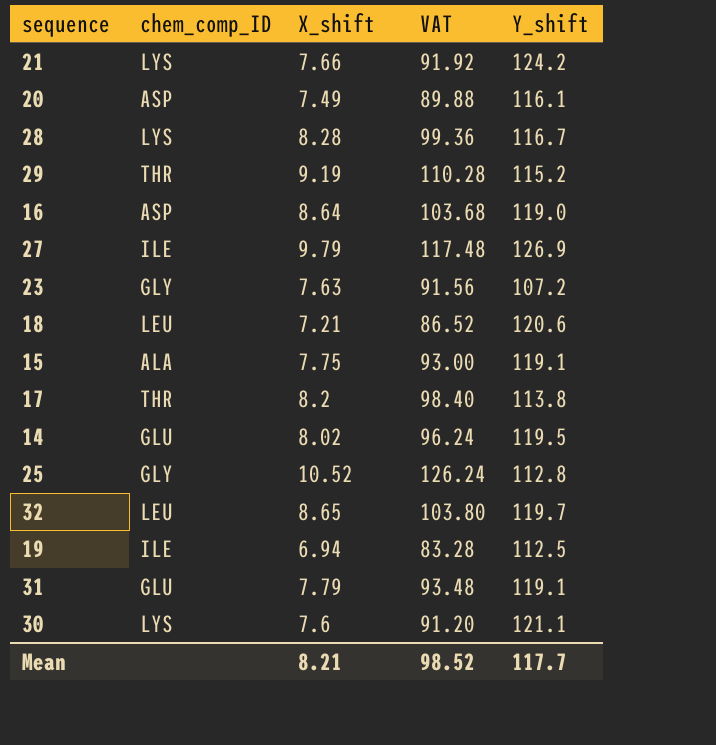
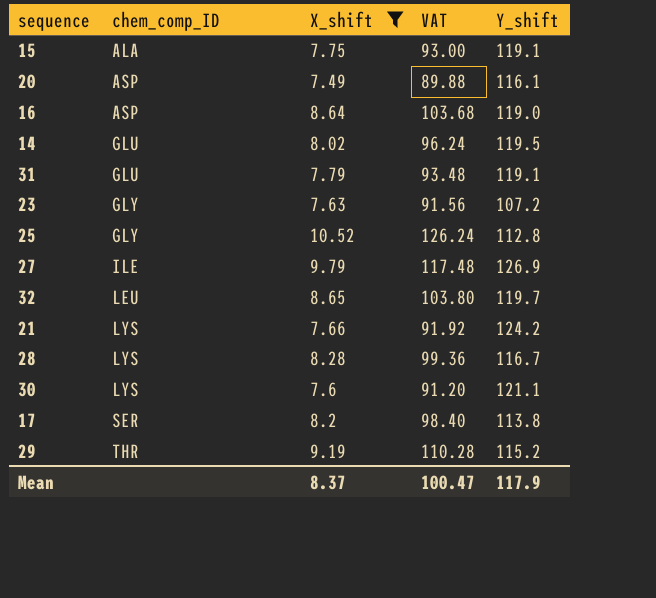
filter: none -> X_shift >= 7.49
row order: none -> chem_comp_ID ascending
17 | chem_comp_ID: THR -> SER
Mean | X_shift: 8.21 -> 8.37
Mean | VAT: 98.52 -> 100.47
Mean | Y_shift: 117.7 -> 117.9

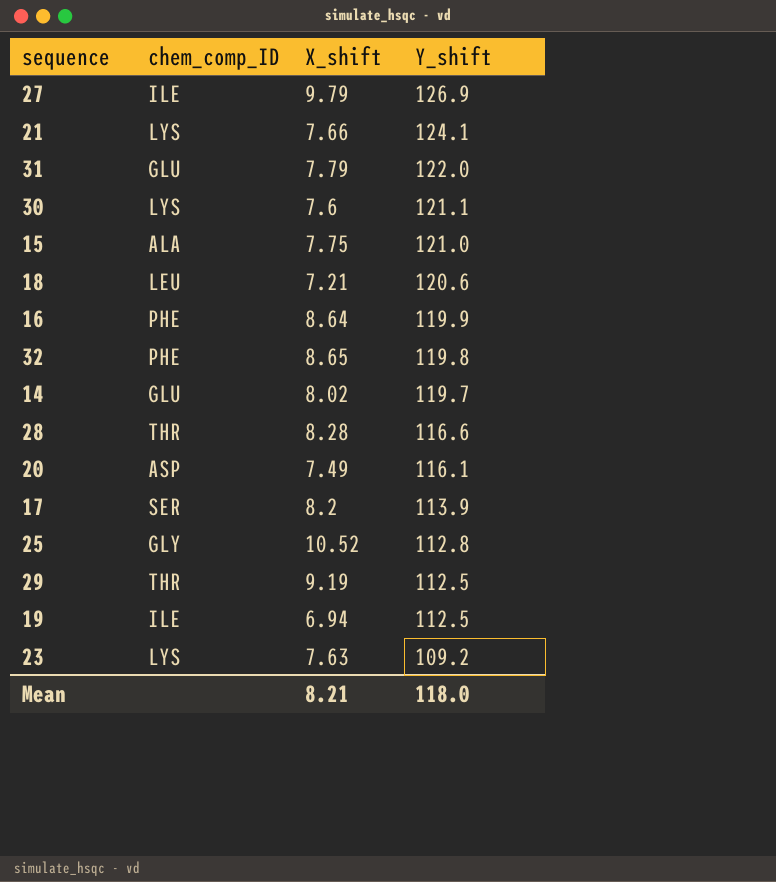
filter: X_shift >= 7.49 -> none
row order: chem_comp_ID ascending -> Y_shift descending
column VAT | formula: [X_shift] * 12 -> none
21 | Y_shift: 124.2 -> 124.1
31 | Y_shift: 119.1 -> 122.0
15 | Y_shift: 119.1 -> 121.0
16 | chem_comp_ID: ASP -> PHE
16 | Y_shift: 119.0 -> 119.9
32 | chem_comp_ID: LEU -> PHE
32 | Y_shift: 119.7 -> 119.8
14 | Y_shift: 119.5 -> 119.7
28 | chem_comp_ID: LYS -> THR
28 | Y_shift: 116.7 -> 116.6
17 | Y_shift: 113.8 -> 113.9
29 | Y_shift: 115.2 -> 112.5
23 | chem_comp_ID: GLY -> LYS
23 | Y_shift: 107.2 -> 109.2
Mean | X_shift: 8.37 -> 8.21
Mean | Y_shift: 117.9 -> 118.0

